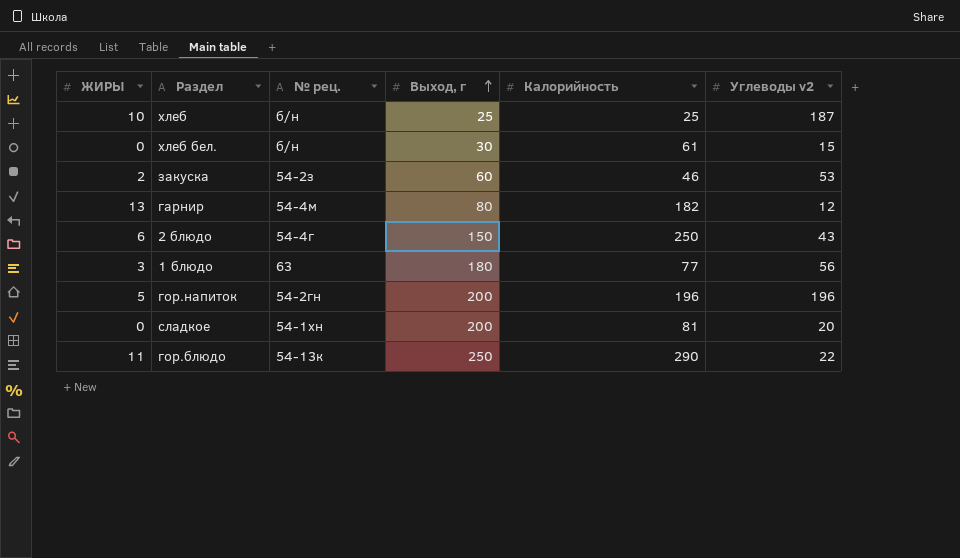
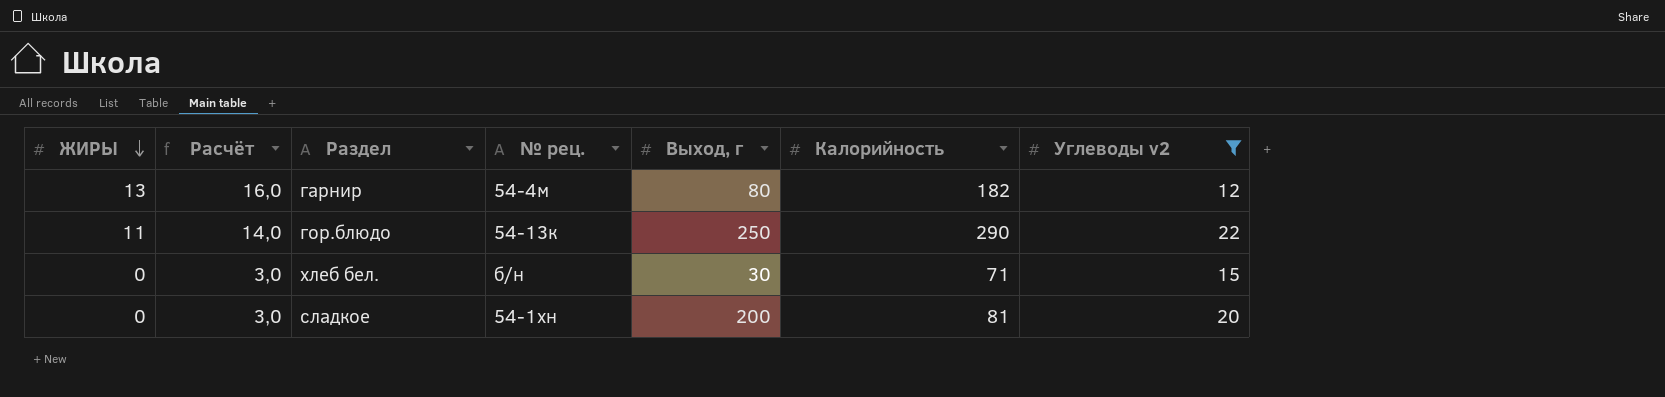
filter: none -> Углеводы v2 <= 22
row order: Выход, г ascending -> ЖИРЫ descending
column Расчёт | formula: none -> [ЖИРЫ] + 3
хлеб бел. | Калорийность: 61 -> 71

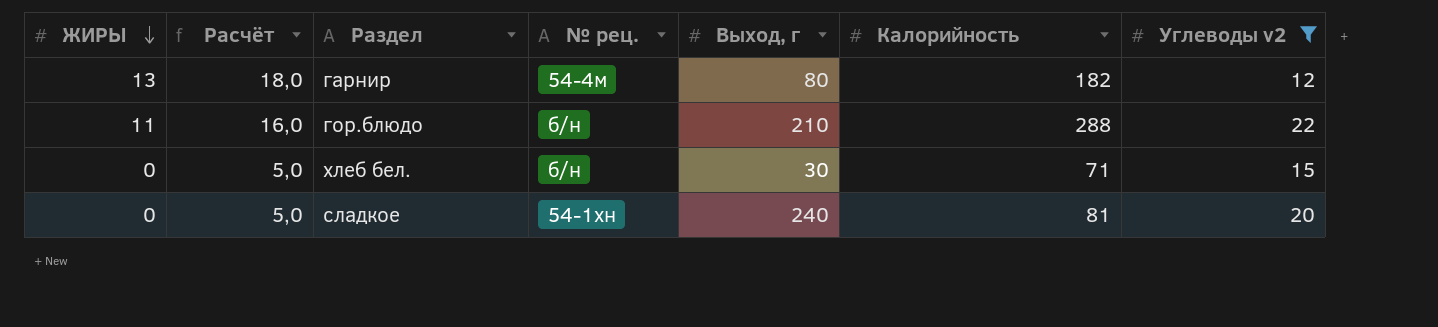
column Расчёт | formula: [ЖИРЫ] + 3 -> [ЖИРЫ] + 5
гор.блюдо | № рец.: 54-13к -> б/н
гор.блюдо | Выход, г: 250 -> 210
гор.блюдо | Калорийность: 290 -> 288
сладкое | Выход, г: 200 -> 240

